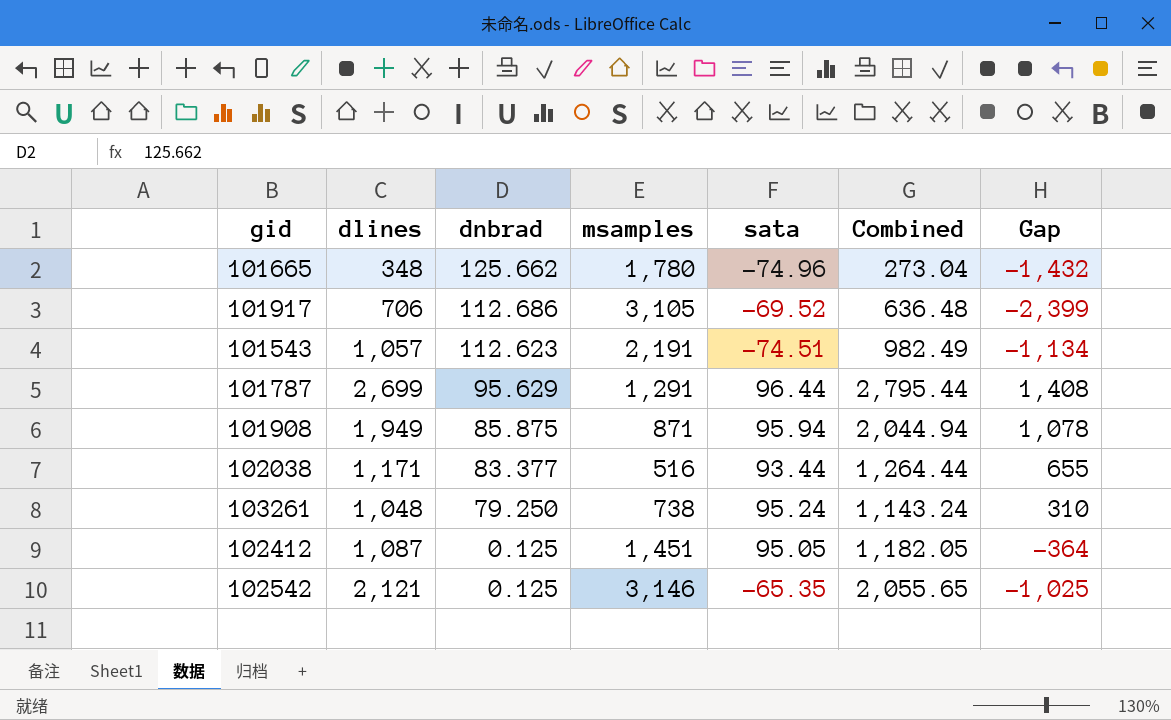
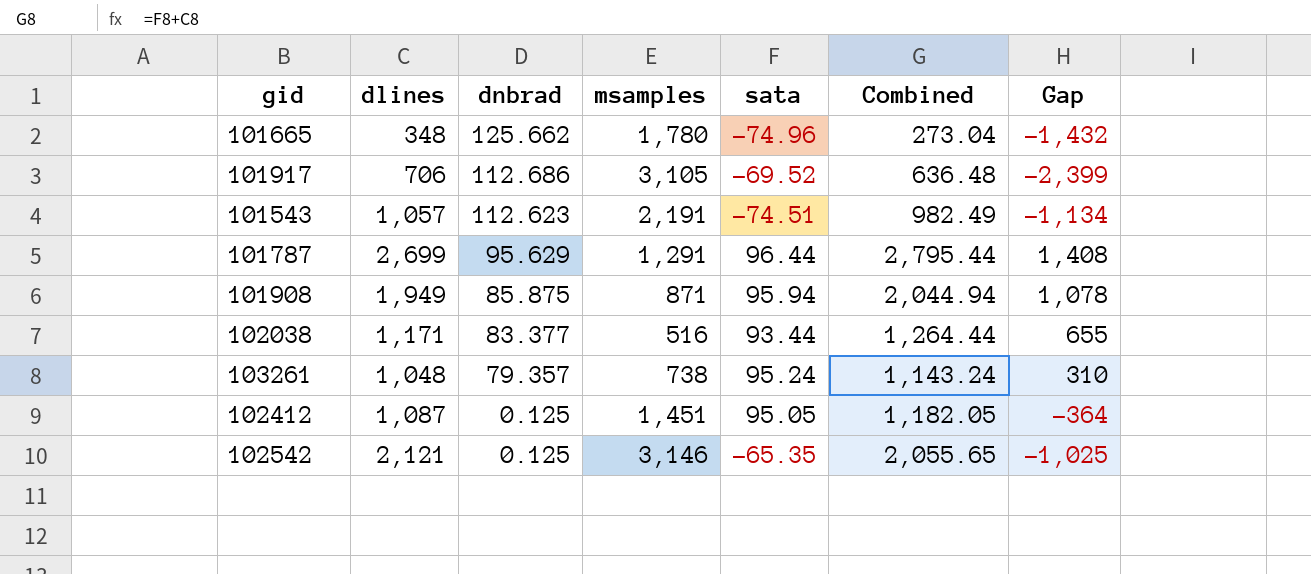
103261 | dnbrad: 79.250 -> 79.357

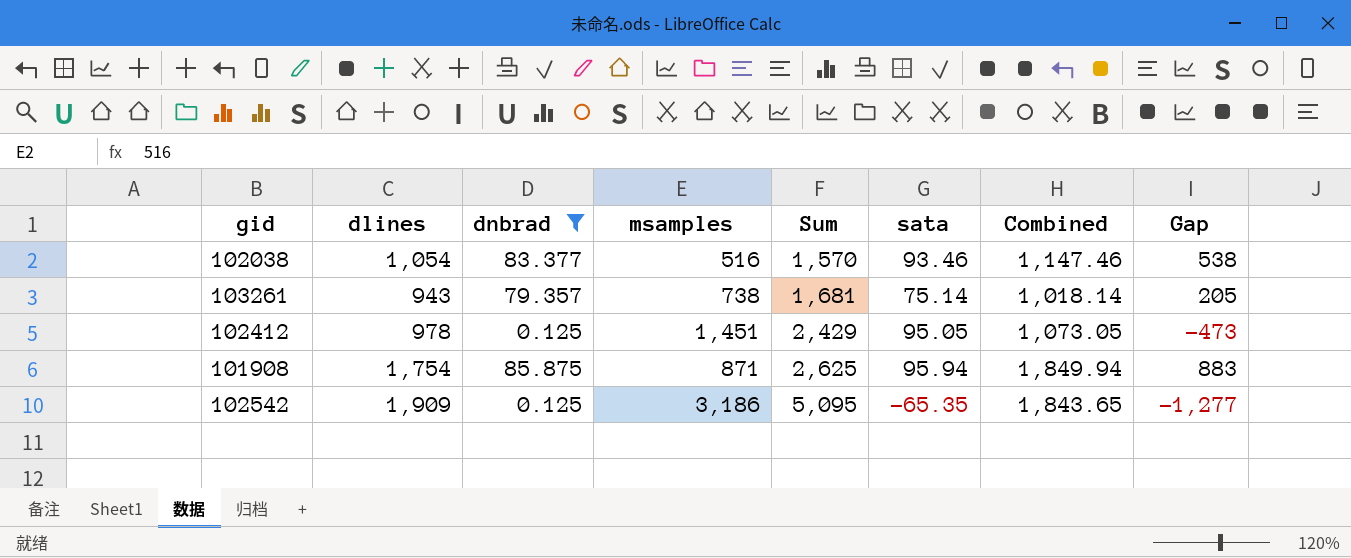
filter: none -> dnbrad <= 85.875
row order: dnbrad descending -> Sum ascending
column Sum | formula: none -> [dlines] + [msamples]
102038 | dlines: 1,171 -> 1,054
102038 | sata: 93.44 -> 93.46
102038 | Combined: 1,264.44 -> 1,147.46
102038 | Gap: 655 -> 538
103261 | dlines: 1,048 -> 943
103261 | sata: 95.24 -> 75.14
103261 | Combined: 1,143.24 -> 1,018.14
103261 | Gap: 310 -> 205
102412 | dlines: 1,087 -> 978
102412 | Combined: 1,182.05 -> 1,073.05
102412 | Gap: -364 -> -473
101908 | dlines: 1,949 -> 1,754
101908 | Combined: 2,044.94 -> 1,849.94
101908 | Gap: 1,078 -> 883
102542 | dlines: 2,121 -> 1,909
102542 | msamples: 3,146 -> 3,186
102542 | Combined: 2,055.65 -> 1,843.65
102542 | Gap: -1,025 -> -1,277

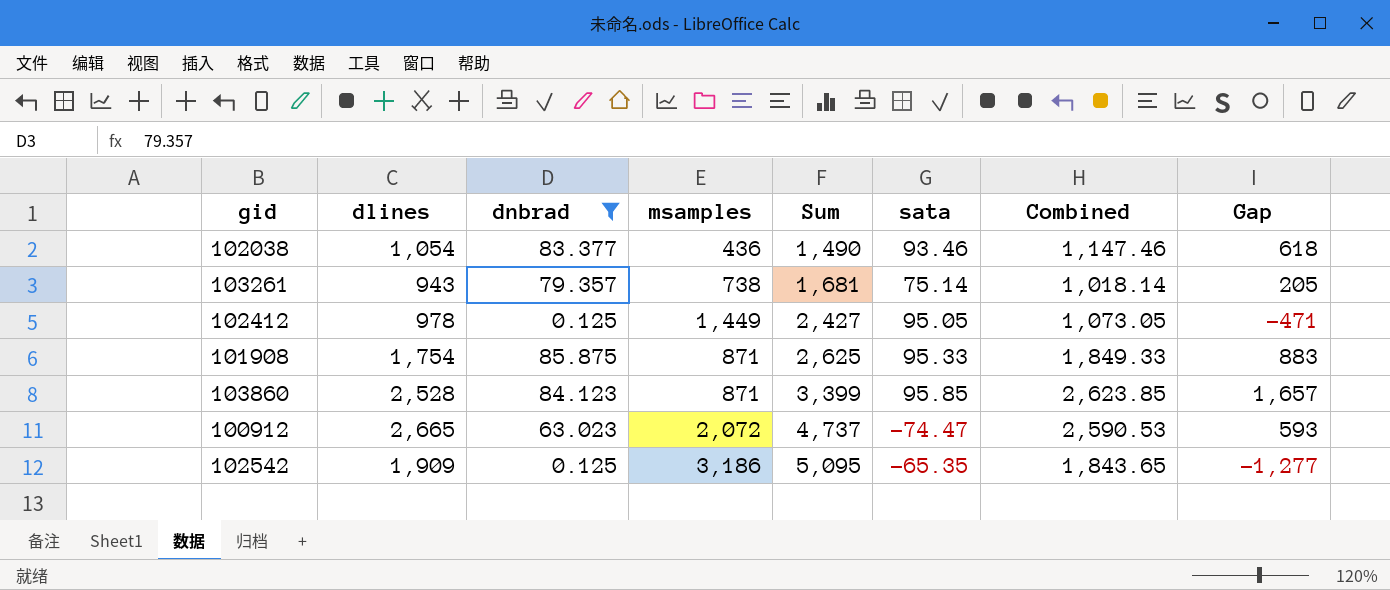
102038 | msamples: 516 -> 436
102038 | Sum: 1,570 -> 1,490
102038 | Gap: 538 -> 618
102412 | msamples: 1,451 -> 1,449
102412 | Sum: 2,429 -> 2,427
102412 | Gap: -473 -> -471
101908 | sata: 95.94 -> 95.33
101908 | Combined: 1,849.94 -> 1,849.33
row 103860: none -> 2,528 | 84.123 | 871 | 3,399 | 95.85 | 2,623.85 | 1,657
row 100912: none -> 2,665 | 63.023 | 2,072 | 4,737 | -74.47 | 2,590.53 | 593

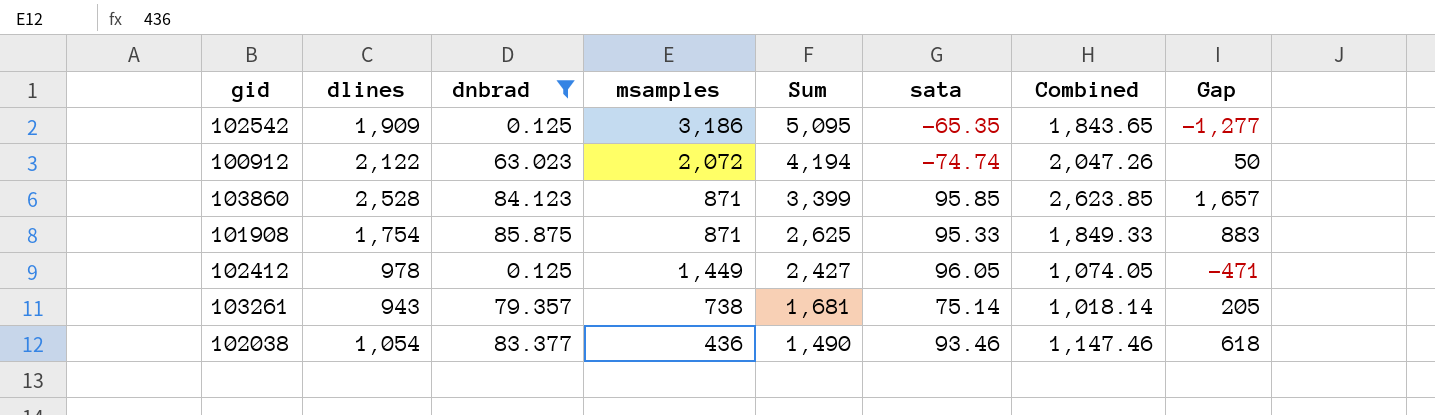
row order: Sum ascending -> Sum descending
100912 | dlines: 2,665 -> 2,122
100912 | Sum: 4,737 -> 4,194
100912 | sata: -74.47 -> -74.74
100912 | Combined: 2,590.53 -> 2,047.26
100912 | Gap: 593 -> 50
102412 | sata: 95.05 -> 96.05
102412 | Combined: 1,073.05 -> 1,074.05

